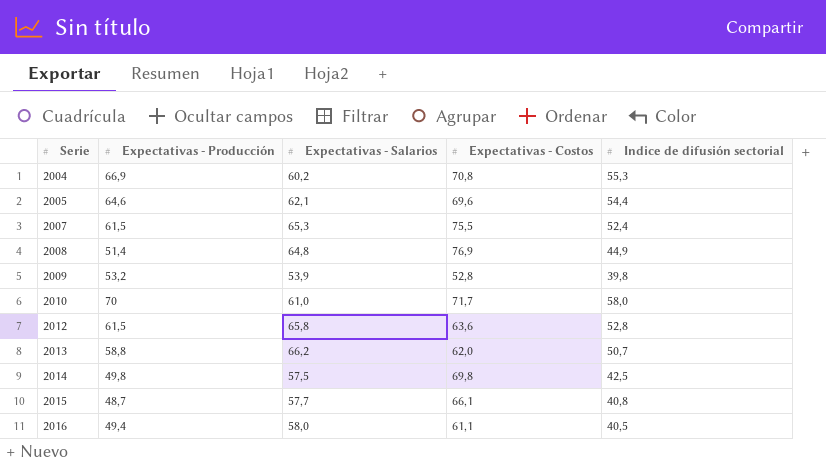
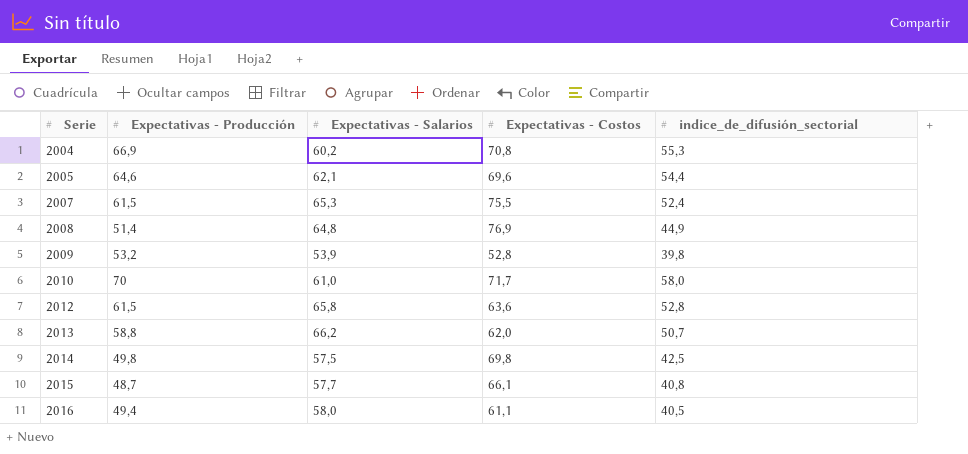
column name: Indice de difusión sectorial -> indice_de_difusión_sectorial

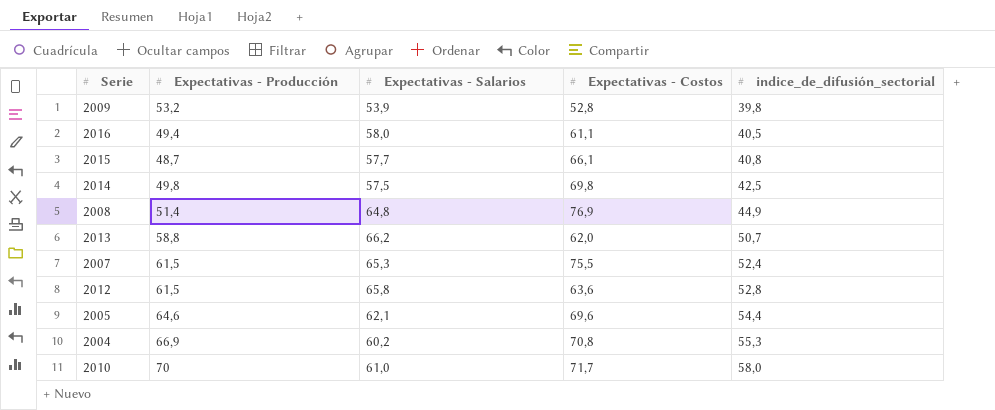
row order: Serie ascending -> indice_de_difusión_sectorial ascending

